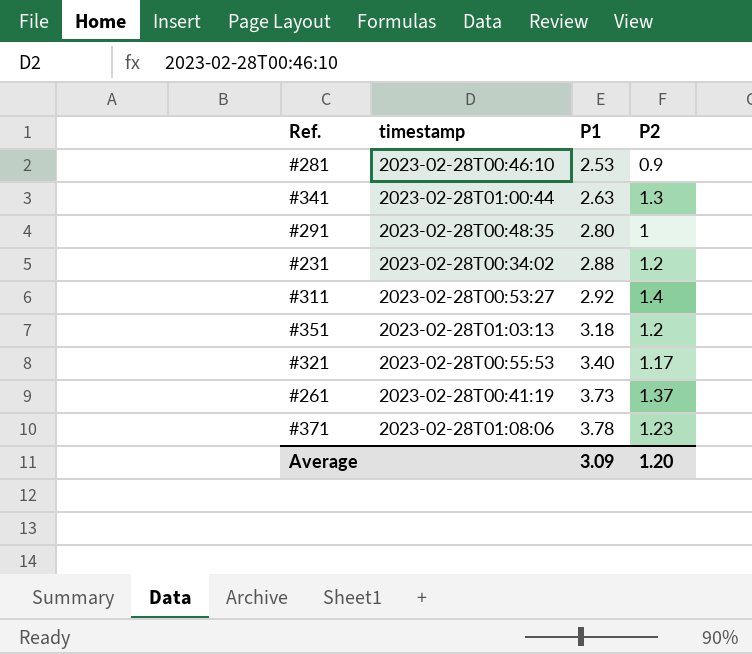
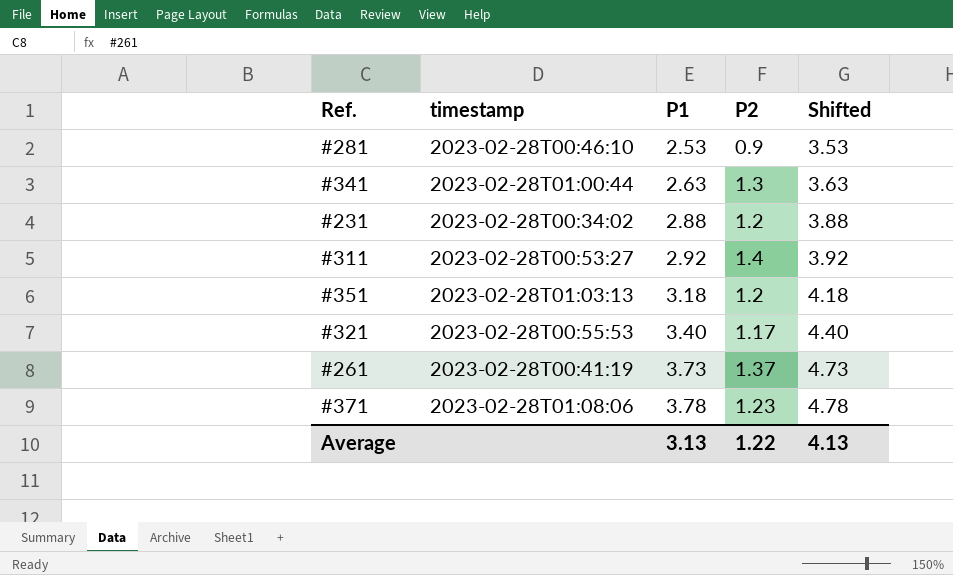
column Shifted | formula: none -> [P1] + 1
row #291: 2023-02-28T00:48:35 | 2.80 | 1 -> none
Average | P1: 3.09 -> 3.13
Average | P2: 1.20 -> 1.22

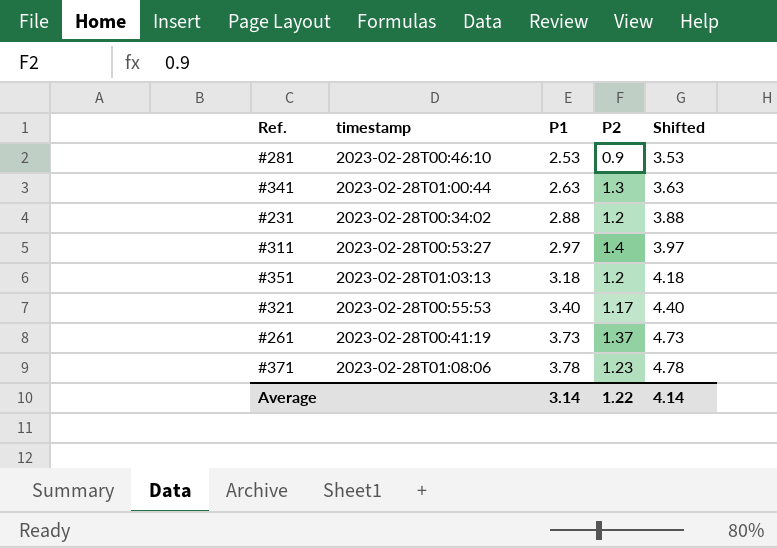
#311 | P1: 2.92 -> 2.97
#311 | Shifted: 3.92 -> 3.97
Average | P1: 3.13 -> 3.14
Average | Shifted: 4.13 -> 4.14

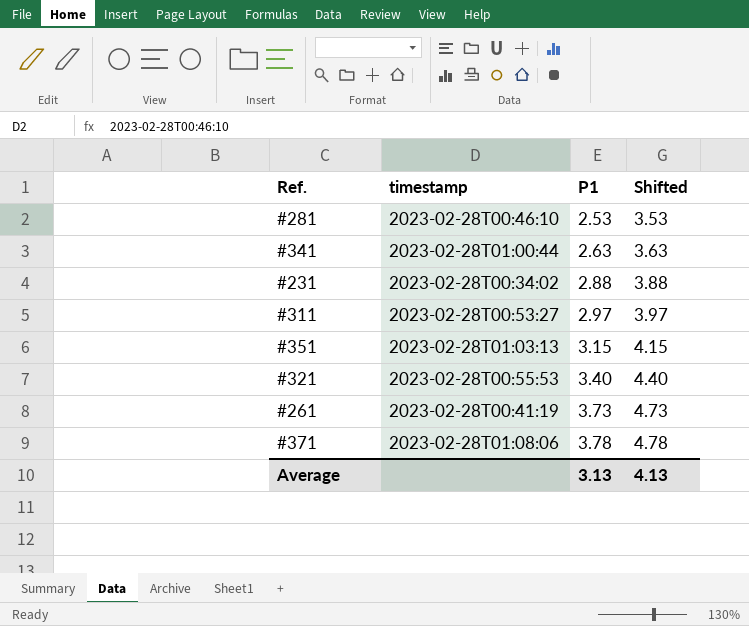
column P2 | position: 4 -> none
#351 | P1: 3.18 -> 3.15
#351 | Shifted: 4.18 -> 4.15
Average | P1: 3.14 -> 3.13
Average | Shifted: 4.14 -> 4.13

